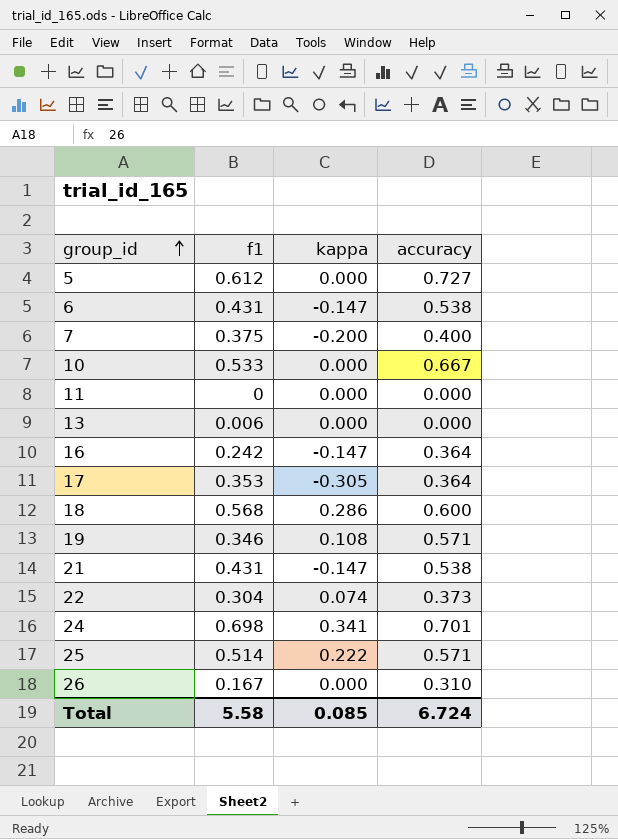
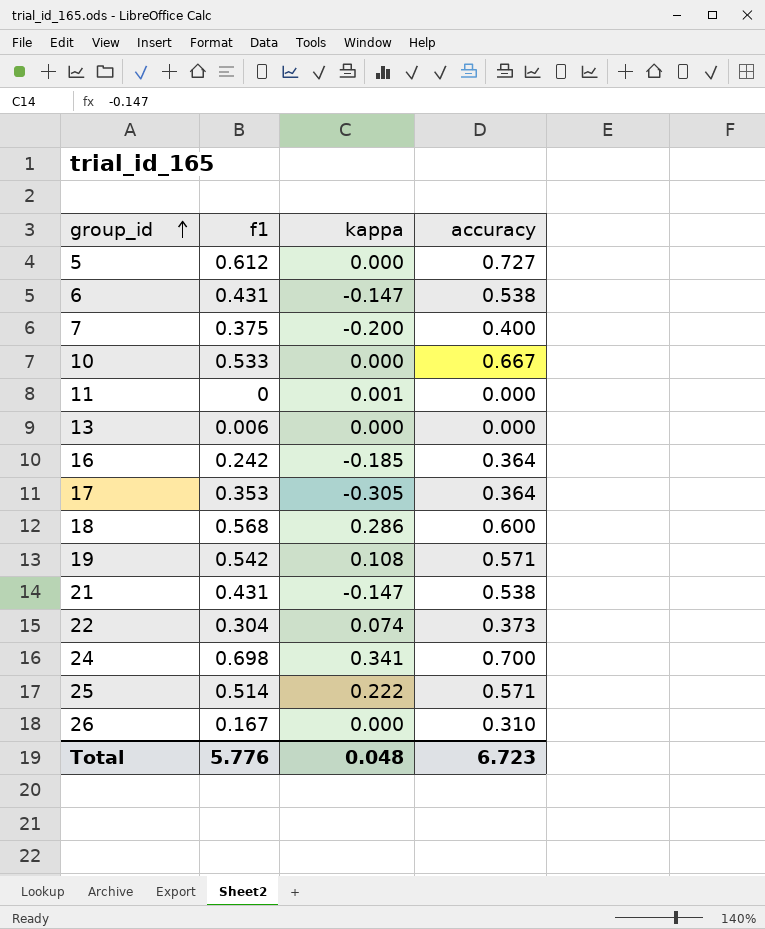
11 | kappa: 0.000 -> 0.001
16 | kappa: -0.147 -> -0.185
19 | f1: 0.346 -> 0.542
24 | accuracy: 0.701 -> 0.700
Total | f1: 5.58 -> 5.776
Total | kappa: 0.085 -> 0.048
Total | accuracy: 6.724 -> 6.723

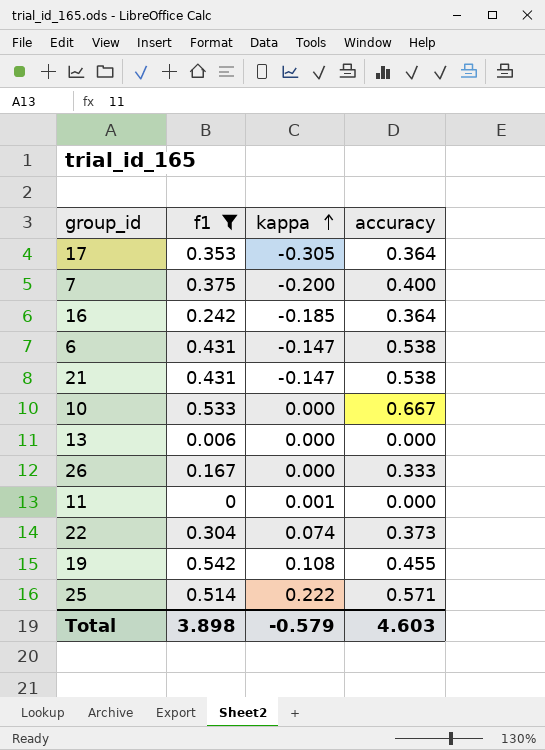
filter: none -> f1 <= 0.542
row order: group_id ascending -> kappa ascending
26 | accuracy: 0.310 -> 0.333
19 | accuracy: 0.571 -> 0.455
Total | f1: 5.776 -> 3.898
Total | kappa: 0.048 -> -0.579
Total | accuracy: 6.723 -> 4.603

